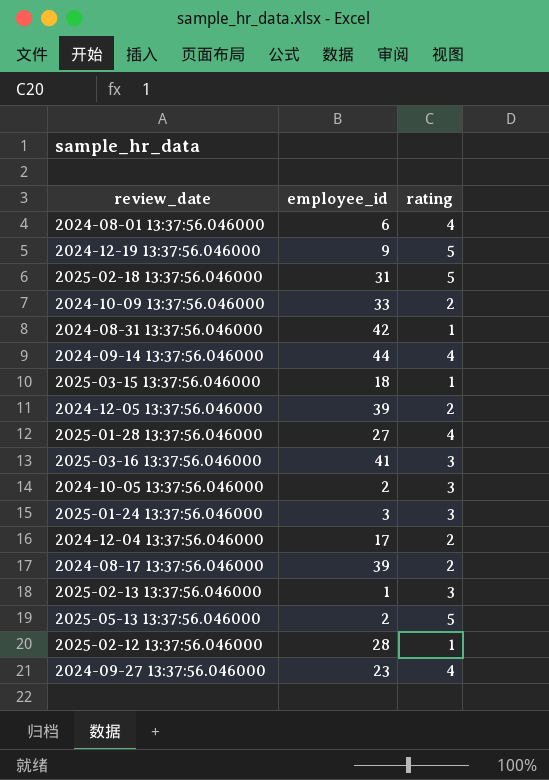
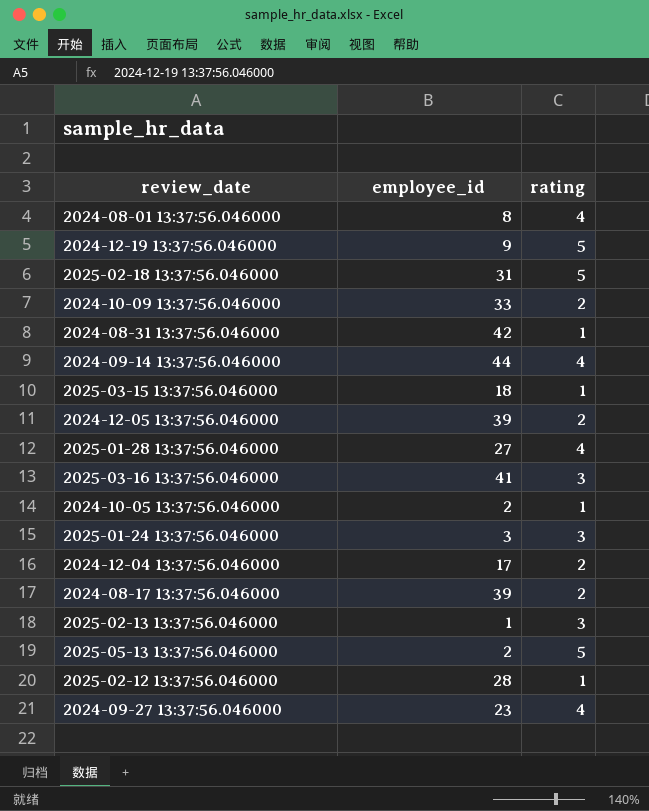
2024-08-01 13:37:56.046000 | employee_id: 6 -> 8
2024-10-05 13:37:56.046000 | rating: 3 -> 1

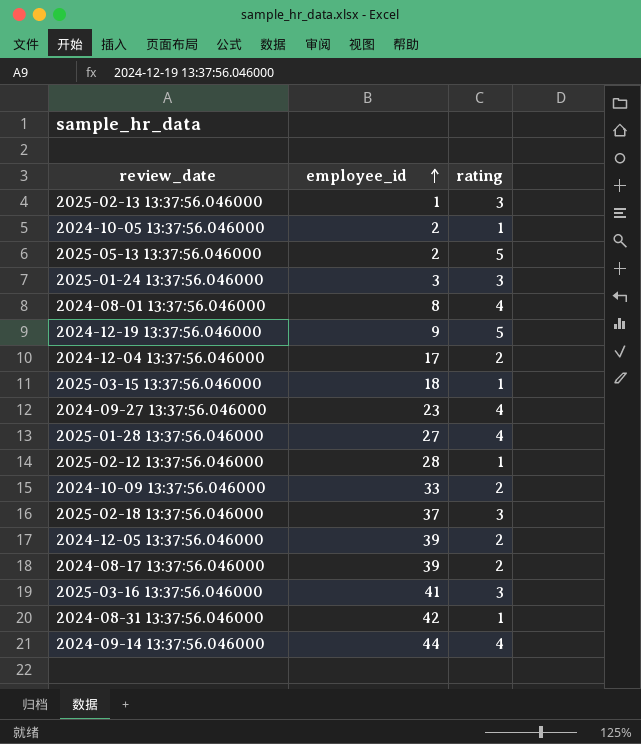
row order: none -> employee_id ascending
2025-02-18 13:37:56.046000 | employee_id: 31 -> 37
2025-02-18 13:37:56.046000 | rating: 5 -> 3

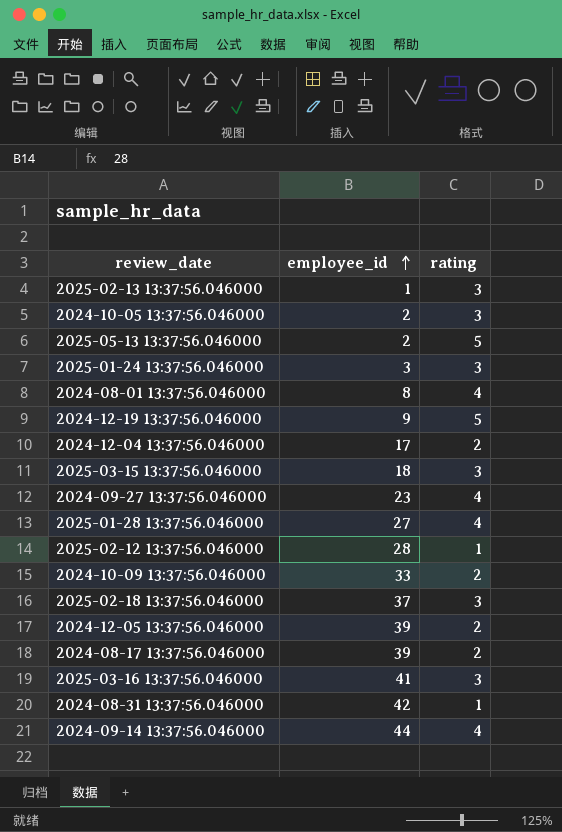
2024-10-05 13:37:56.046000 | rating: 1 -> 3
2025-03-15 13:37:56.046000 | rating: 1 -> 3

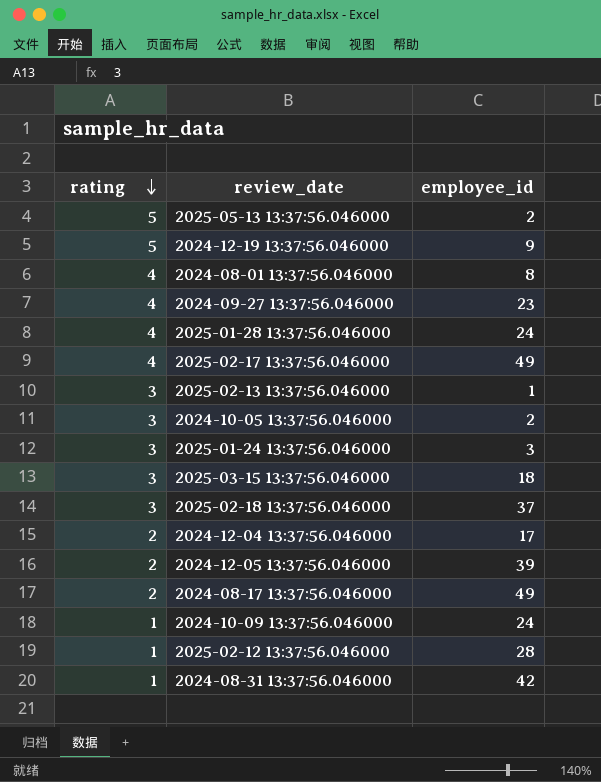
row order: employee_id ascending -> rating descending
column rating | position: 3 -> 1
row 2025-03-16 13:37:56.046000: 41 | 3 -> none
row 2024-09-14 13:37:56.046000: 44 | 4 -> none
2025-01-28 13:37:56.046000 | employee_id: 27 -> 24
row 2025-02-17 13:37:56.046000: none -> 4 | 49
2024-08-17 13:37:56.046000 | employee_id: 39 -> 49
2024-10-09 13:37:56.046000 | rating: 2 -> 1
2024-10-09 13:37:56.046000 | employee_id: 33 -> 24

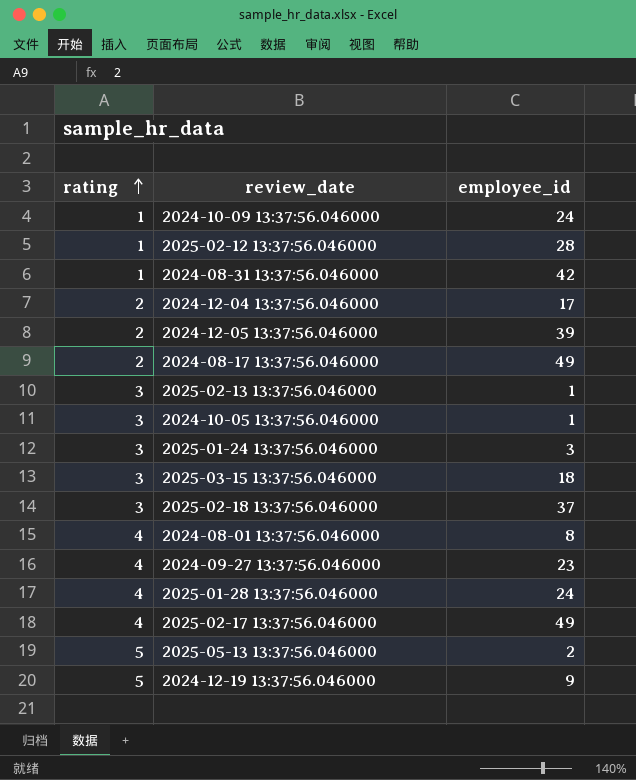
row order: rating descending -> rating ascending
2024-10-05 13:37:56.046000 | employee_id: 2 -> 1

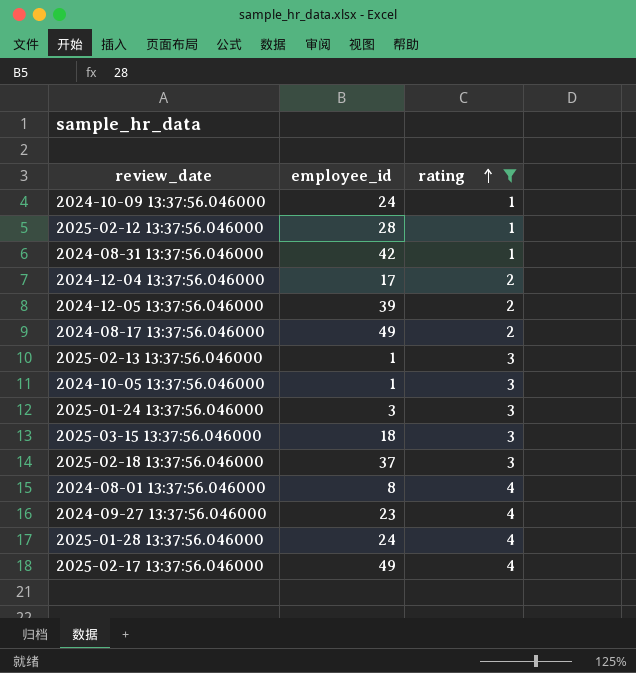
filter: none -> rating != 5
column rating | position: 1 -> 3

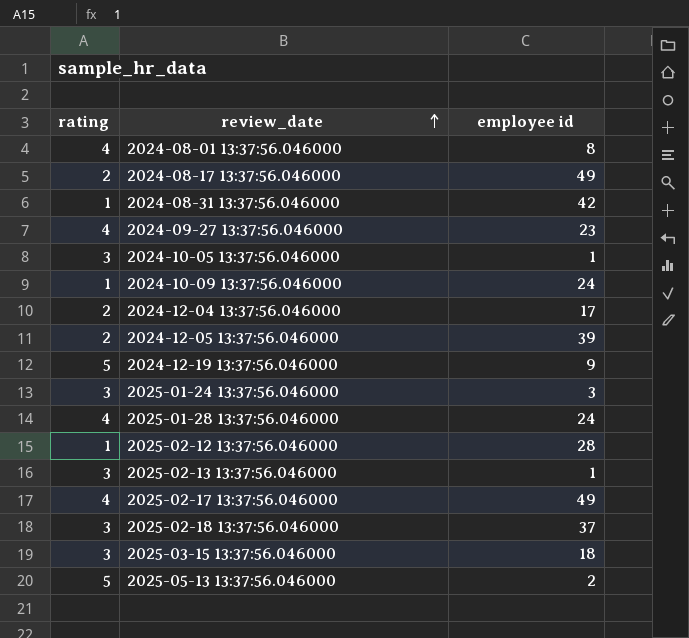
filter: rating != 5 -> none
row order: rating ascending -> review_date ascending
column rating | position: 3 -> 1
column name: employee_id -> employee id

